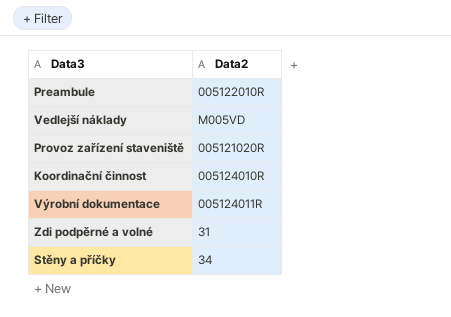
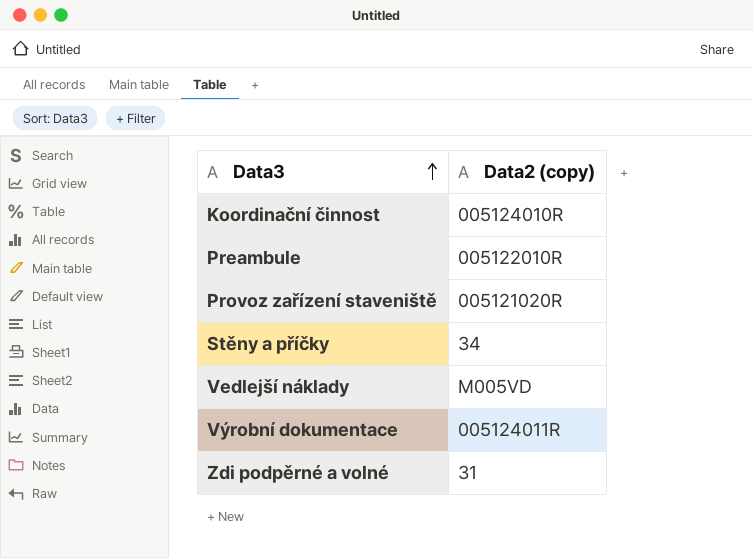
row order: none -> Data3 ascending
column name: Data2 -> Data2 (copy)

